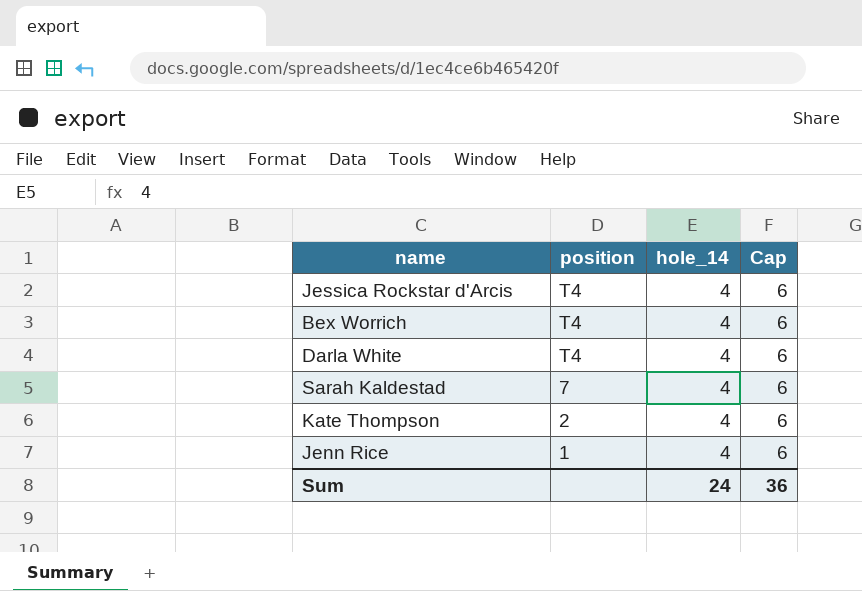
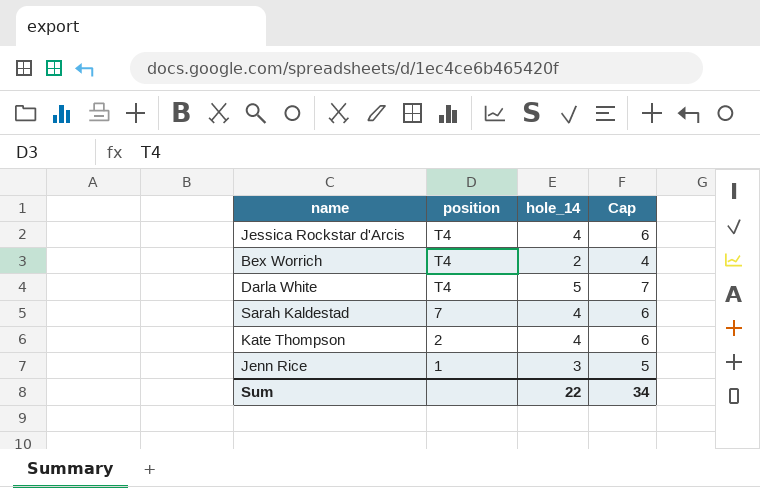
Bex Worrich | hole_14: 4 -> 2
Bex Worrich | Cap: 6 -> 4
Darla White | hole_14: 4 -> 5
Darla White | Cap: 6 -> 7
Jenn Rice | hole_14: 4 -> 3
Jenn Rice | Cap: 6 -> 5
Sum | hole_14: 24 -> 22
Sum | Cap: 36 -> 34

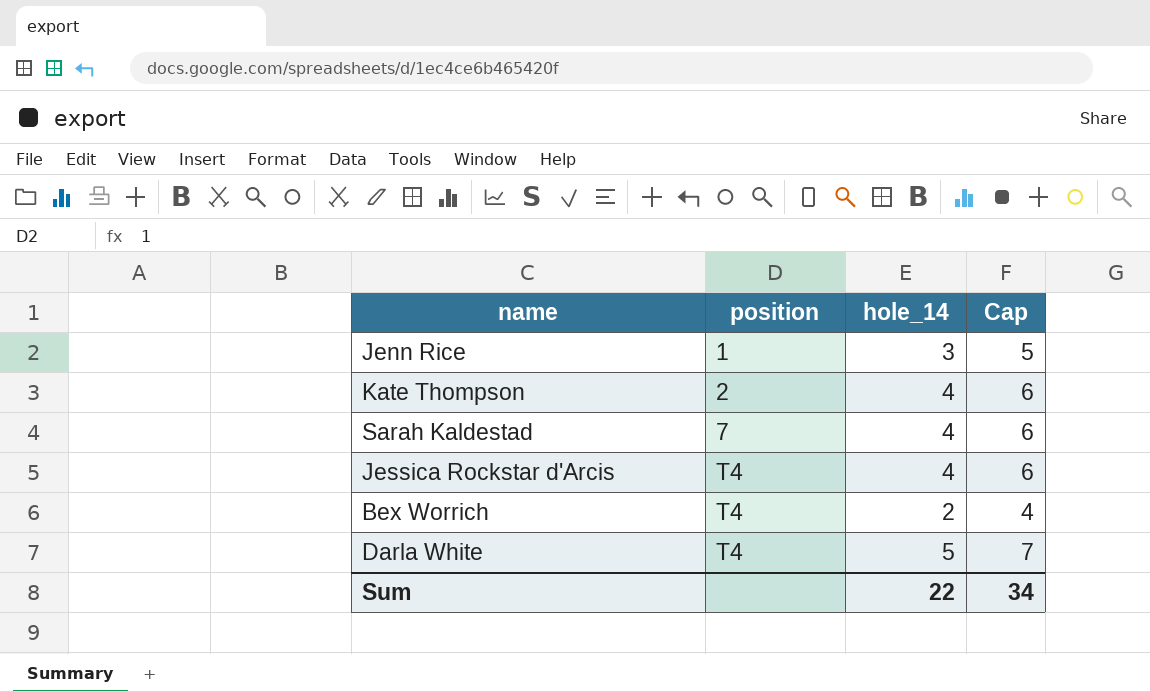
row order: position descending -> position ascending

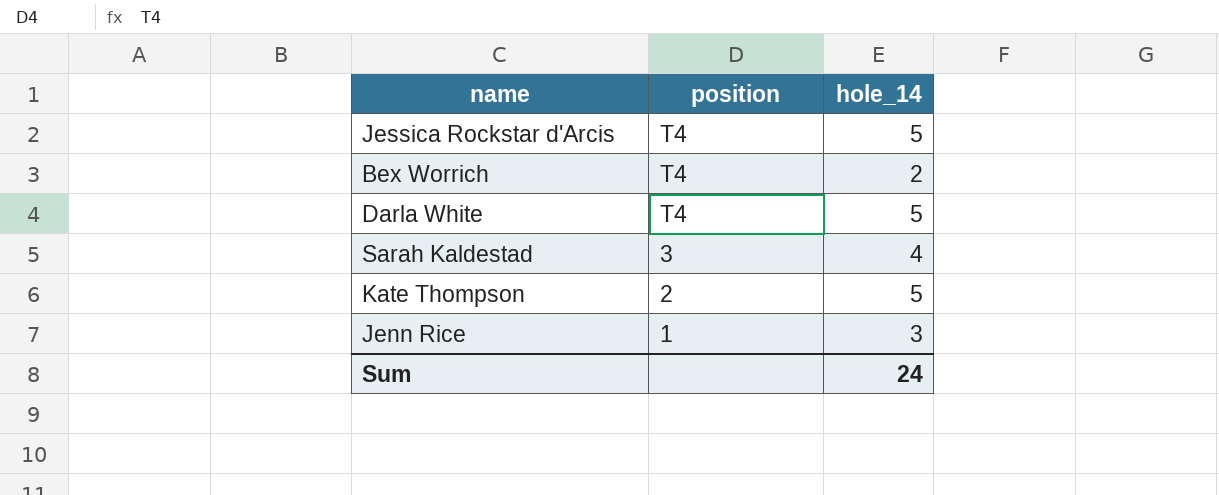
row order: position ascending -> position descending
column Cap | formula: [hole_14] + 2 -> none
Jessica Rockstar d'Arcis | hole_14: 4 -> 5
Sarah Kaldestad | position: 7 -> 3
Kate Thompson | hole_14: 4 -> 5
Sum | hole_14: 22 -> 24

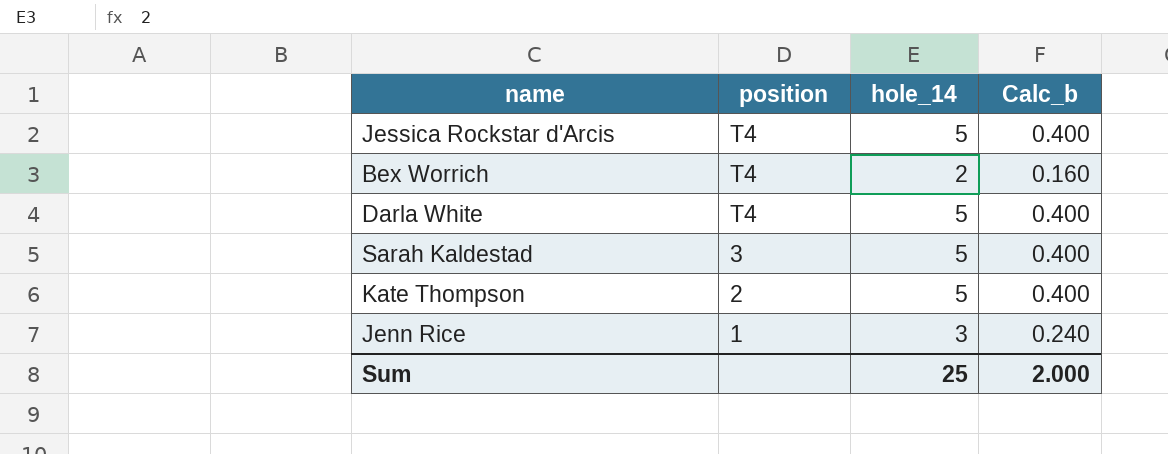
column Calc_b | formula: none -> [hole_14] * 0.08
Sarah Kaldestad | hole_14: 4 -> 5
Sum | hole_14: 24 -> 25

